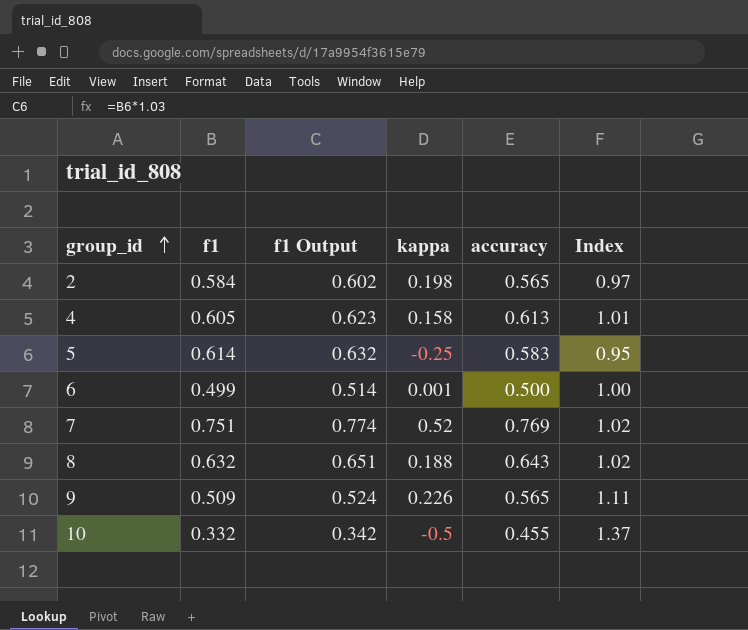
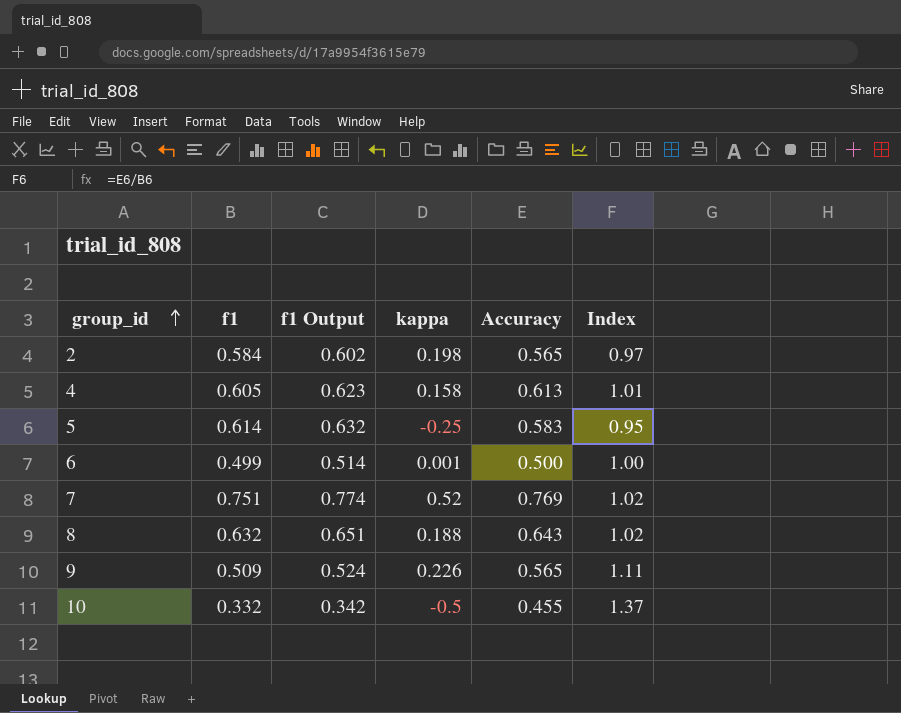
column name: accuracy -> Accuracy

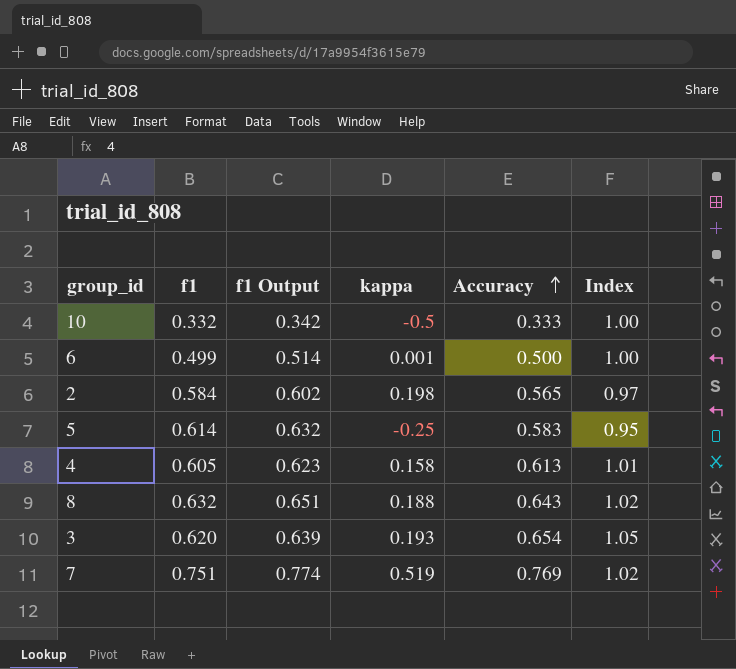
row order: group_id ascending -> Accuracy ascending
row 9: 0.509 | 0.524 | 0.226 | 0.565 | 1.11 -> none
10 | Accuracy: 0.455 -> 0.333
10 | Index: 1.37 -> 1.00
row 3: none -> 0.620 | 0.639 | 0.193 | 0.654 | 1.05
7 | kappa: 0.52 -> 0.519

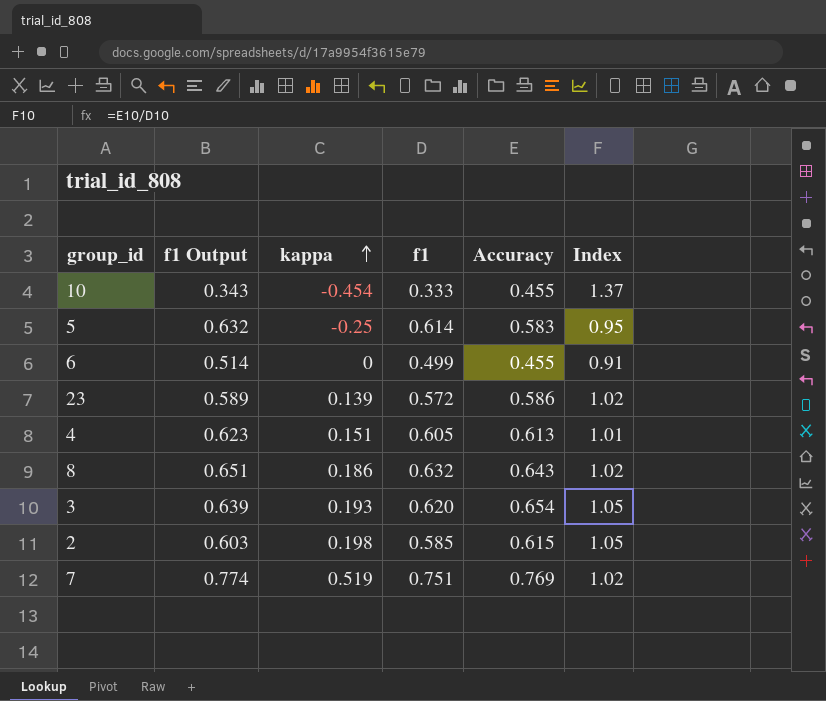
row order: Accuracy ascending -> kappa ascending
column f1 | position: 2 -> 4
10 | f1 Output: 0.342 -> 0.343
10 | kappa: -0.5 -> -0.454
10 | f1: 0.332 -> 0.333
10 | Accuracy: 0.333 -> 0.455
10 | Index: 1.00 -> 1.37
6 | kappa: 0.001 -> 0
6 | Accuracy: 0.500 -> 0.455
6 | Index: 1.00 -> 0.91
row 23: none -> 0.589 | 0.139 | 0.572 | 0.586 | 1.02
4 | kappa: 0.158 -> 0.151
8 | kappa: 0.188 -> 0.186
2 | f1 Output: 0.602 -> 0.603
2 | f1: 0.584 -> 0.585
2 | Accuracy: 0.565 -> 0.615
2 | Index: 0.97 -> 1.05

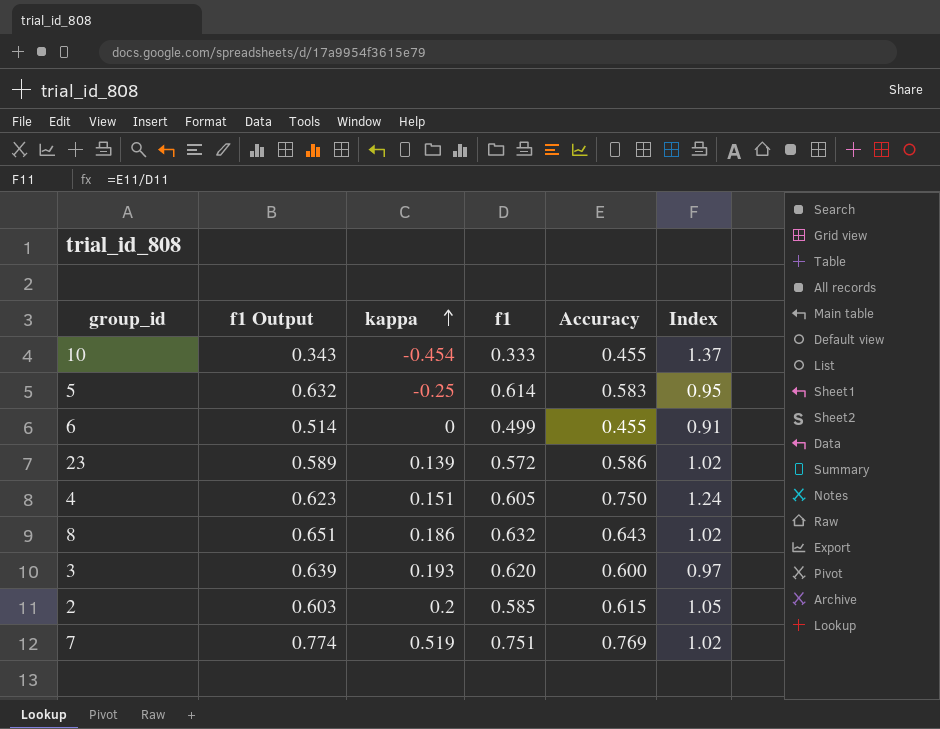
4 | Accuracy: 0.613 -> 0.750
4 | Index: 1.01 -> 1.24
3 | Accuracy: 0.654 -> 0.600
3 | Index: 1.05 -> 0.97
2 | kappa: 0.198 -> 0.2

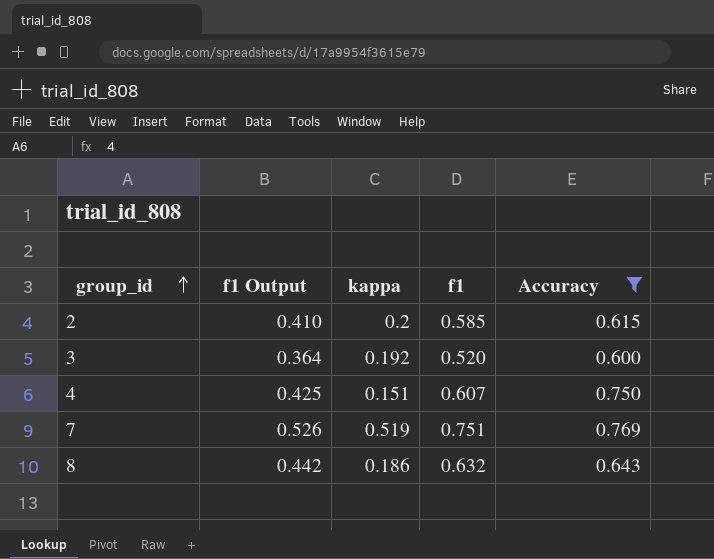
filter: none -> Accuracy >= 0.600
row order: kappa ascending -> group_id ascending
column Index | formula: [Accuracy] / [f1] -> none
column f1 Output | formula: [f1] * 1.03 -> [f1] * 0.7
3 | kappa: 0.193 -> 0.192
3 | f1: 0.620 -> 0.520
4 | f1: 0.605 -> 0.607

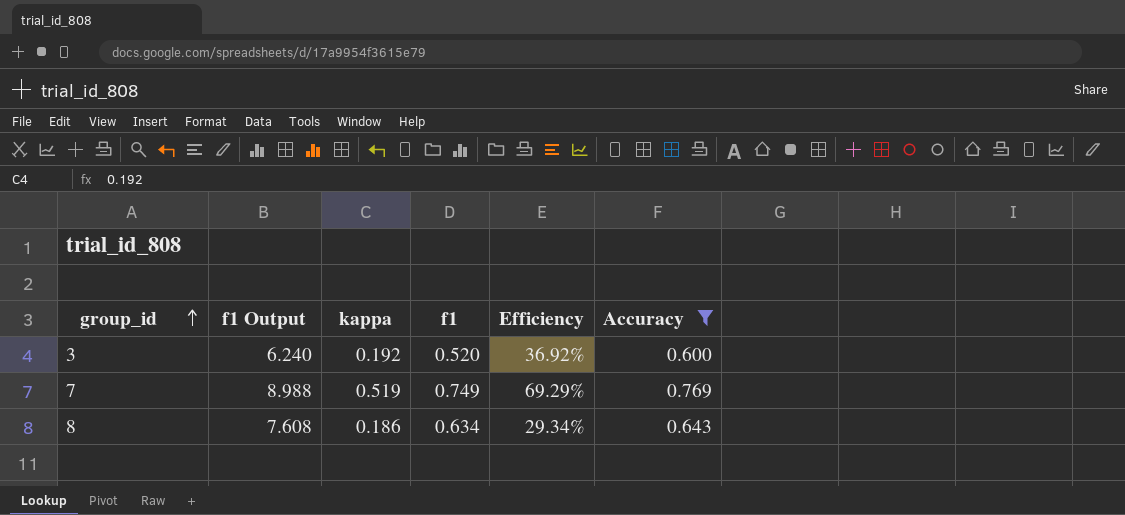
column f1 Output | formula: [f1] * 0.7 -> [f1] * 12
column Efficiency | formula: none -> [kappa] / [f1]
row 2: 0.410 | 0.2 | 0.585 | 0.615 -> none
row 4: 0.425 | 0.151 | 0.607 | 0.750 -> none
7 | f1: 0.751 -> 0.749
8 | f1: 0.632 -> 0.634

